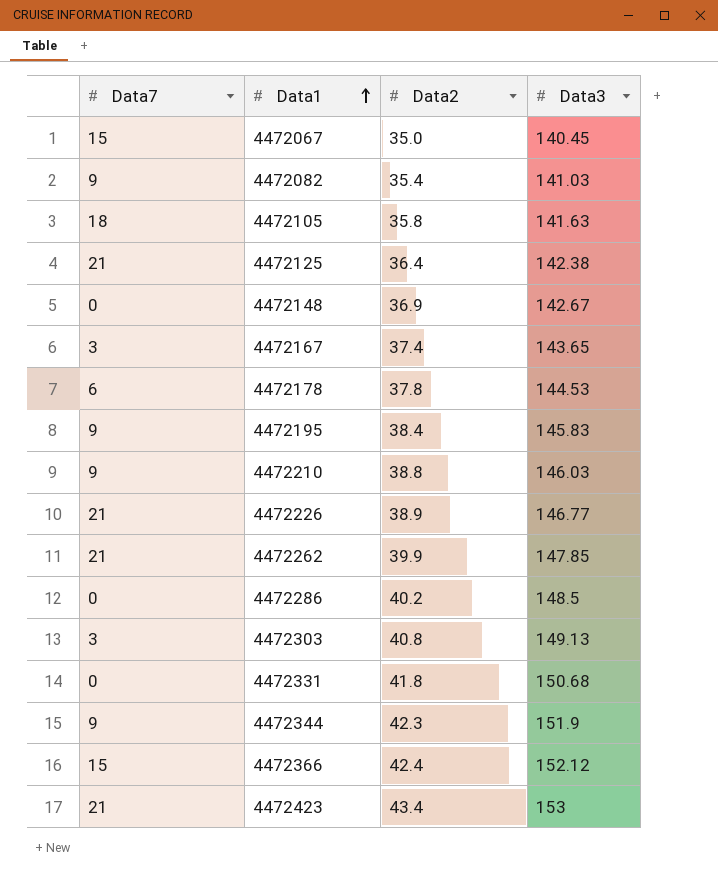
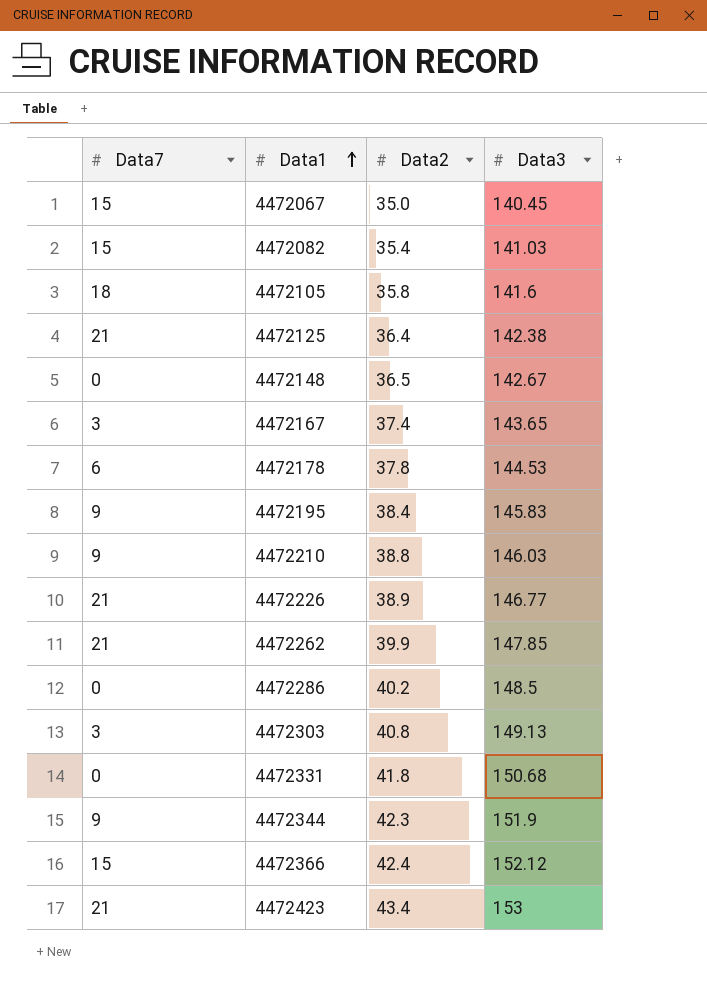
4472082 | Data7: 9 -> 15
4472105 | Data3: 141.63 -> 141.6
4472148 | Data2: 36.9 -> 36.5

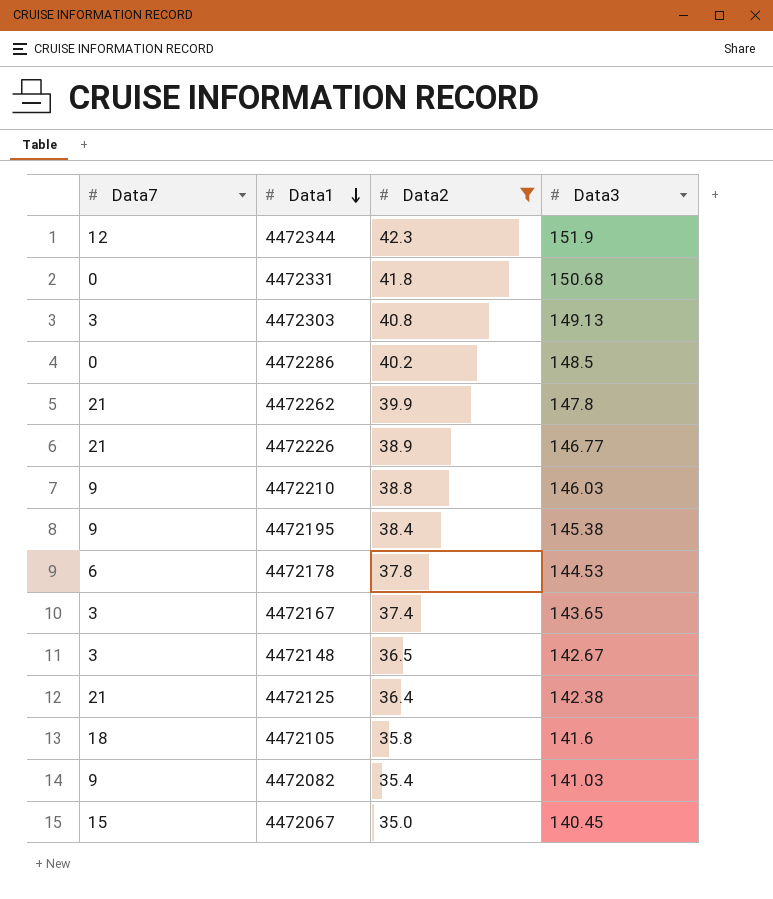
filter: none -> Data2 <= 42.3
row order: Data1 ascending -> Data1 descending
4472344 | Data7: 9 -> 12
4472262 | Data3: 147.85 -> 147.8
4472195 | Data3: 145.83 -> 145.38
4472148 | Data7: 0 -> 3
4472082 | Data7: 15 -> 9

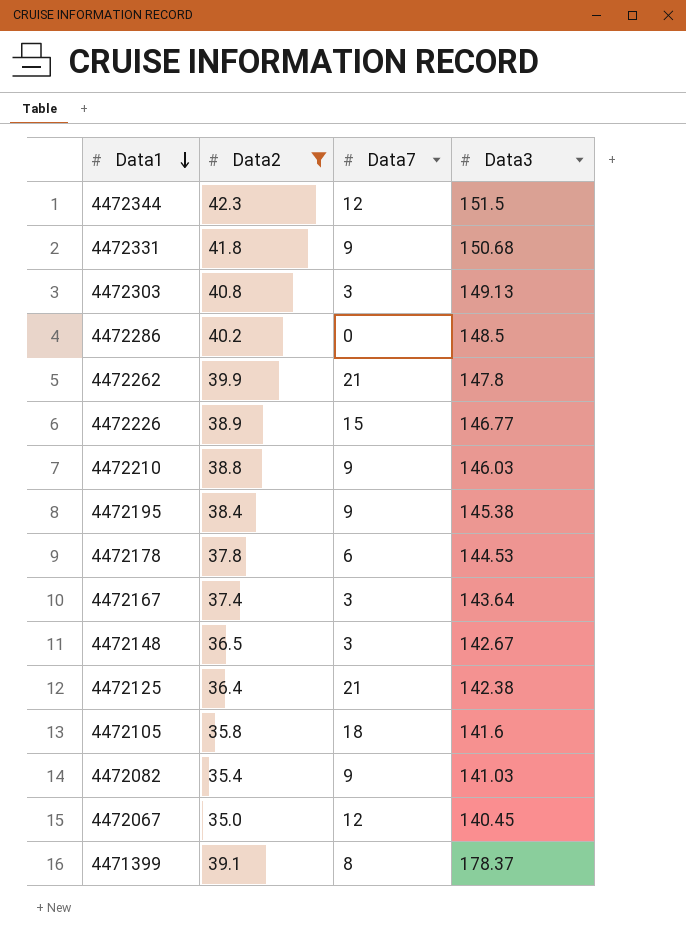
column Data7 | position: 1 -> 3
4472344 | Data3: 151.9 -> 151.5
4472331 | Data7: 0 -> 9
4472226 | Data7: 21 -> 15
4472167 | Data3: 143.65 -> 143.64
4472067 | Data7: 15 -> 12
row 4471399: none -> 39.1 | 8 | 178.37

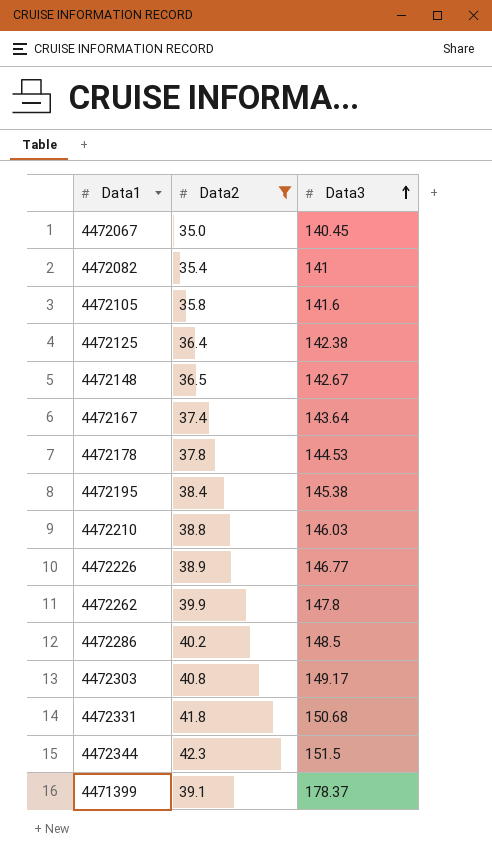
row order: Data1 descending -> Data3 ascending
column Data7 | position: 3 -> none
4472082 | Data3: 141.03 -> 141
4472303 | Data3: 149.13 -> 149.17

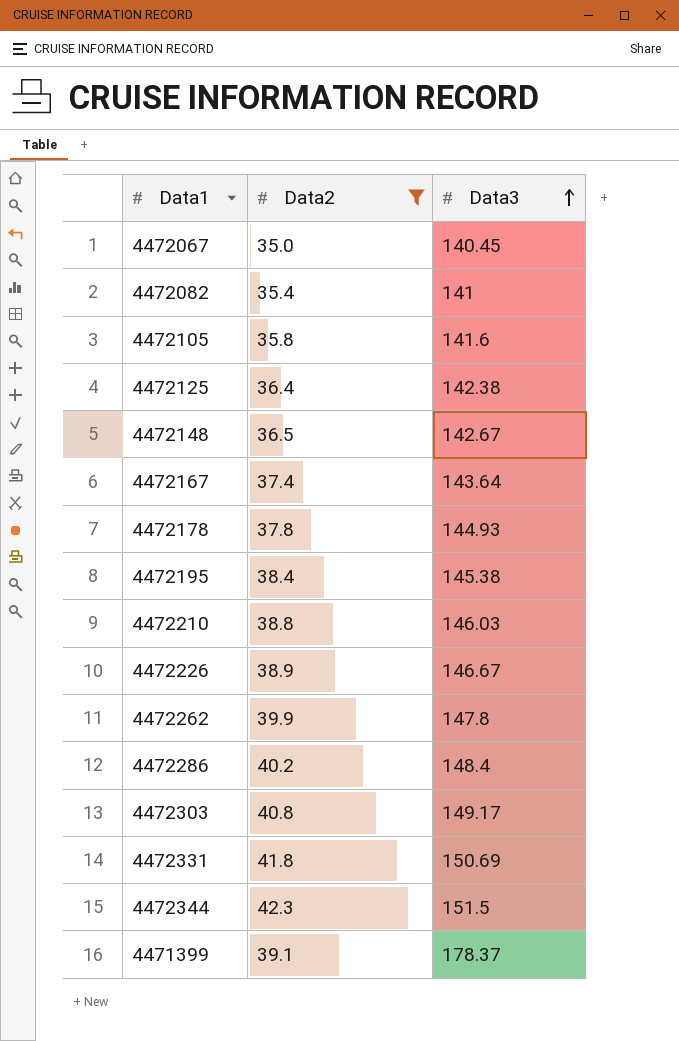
4472178 | Data3: 144.53 -> 144.93
4472226 | Data3: 146.77 -> 146.67
4472286 | Data3: 148.5 -> 148.4
4472331 | Data3: 150.68 -> 150.69

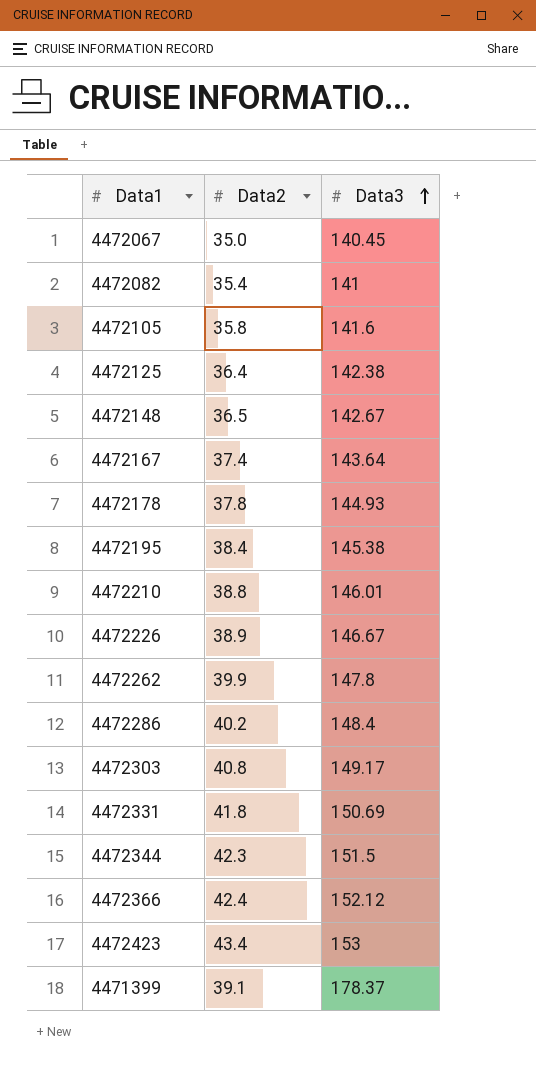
filter: Data2 <= 42.3 -> none
4472210 | Data3: 146.03 -> 146.01

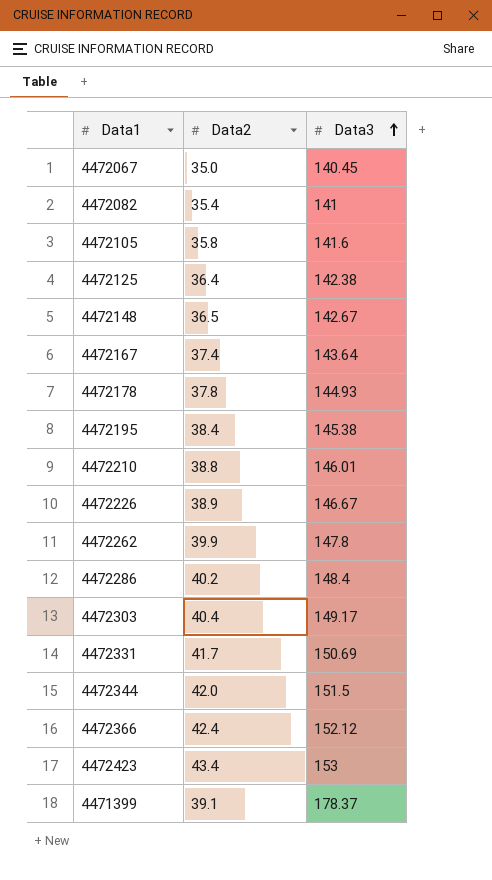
4472303 | Data2: 40.8 -> 40.4
4472331 | Data2: 41.8 -> 41.7
4472344 | Data2: 42.3 -> 42.0

